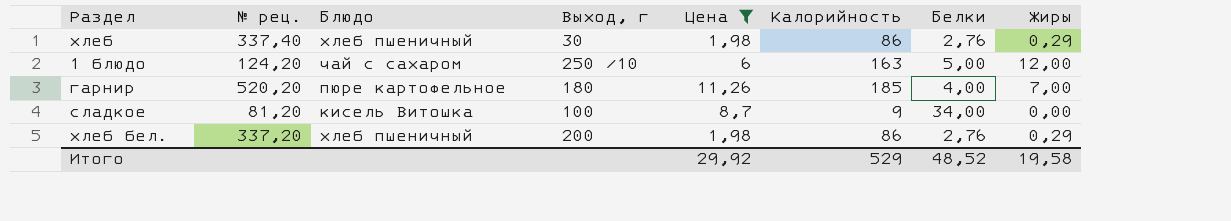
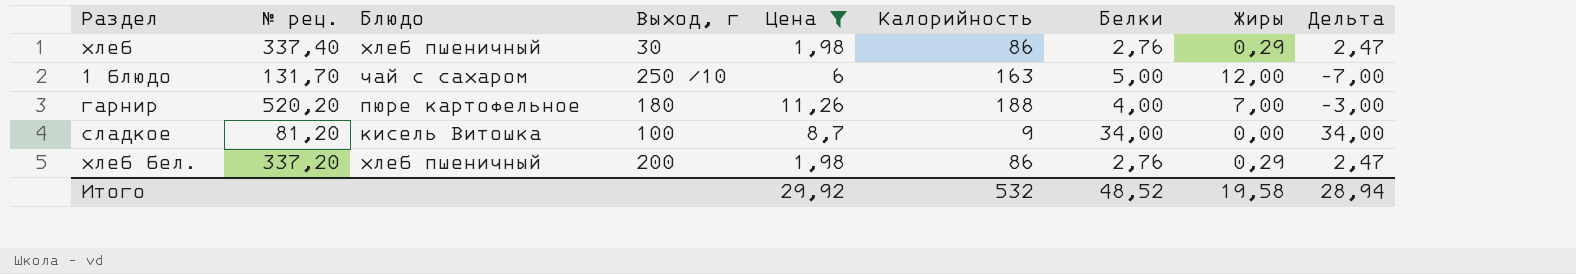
column Дельта | formula: none -> [Белки] - [Жиры]
1 блюдо | № рец.: 124,20 -> 131,70
гарнир | Калорийность: 185 -> 188
Итого | Калорийность: 529 -> 532

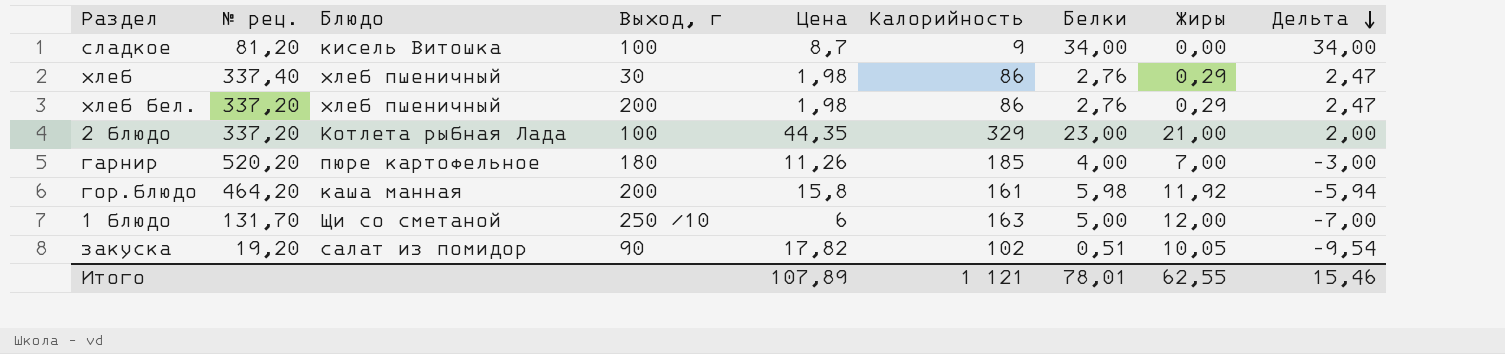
filter: Цена <= 11,26 -> none
row order: none -> Дельта descending
гарнир | Калорийность: 188 -> 185
1 блюдо | Блюдо: чай с сахаром -> Щи со сметаной
Итого | Цена: 29,92 -> 107,89
Итого | Калорийность: 532 -> 1 121
Итого | Белки: 48,52 -> 78,01
Итого | Жиры: 19,58 -> 62,55
Итого | Дельта: 28,94 -> 15,46

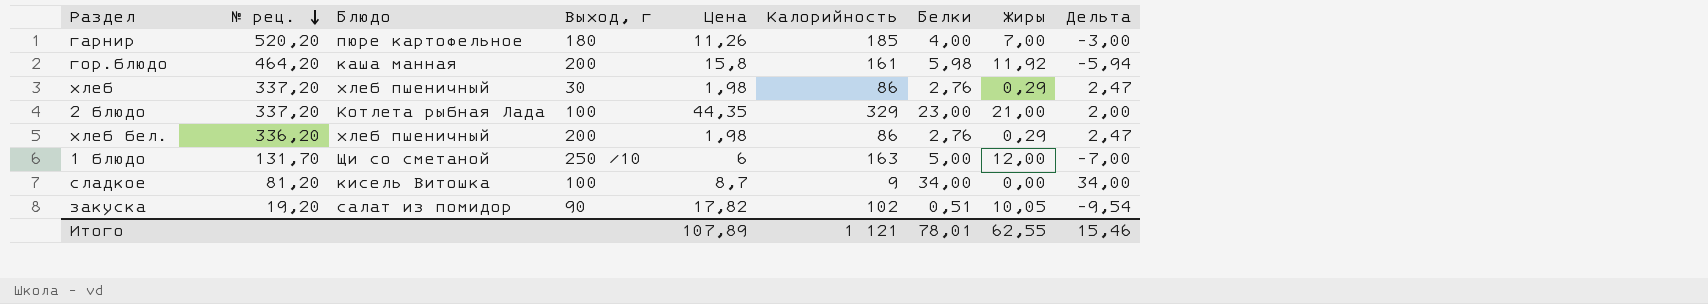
row order: Дельта descending -> № рец. descending
хлеб | № рец.: 337,40 -> 337,20
хлеб бел. | № рец.: 337,20 -> 336,20

